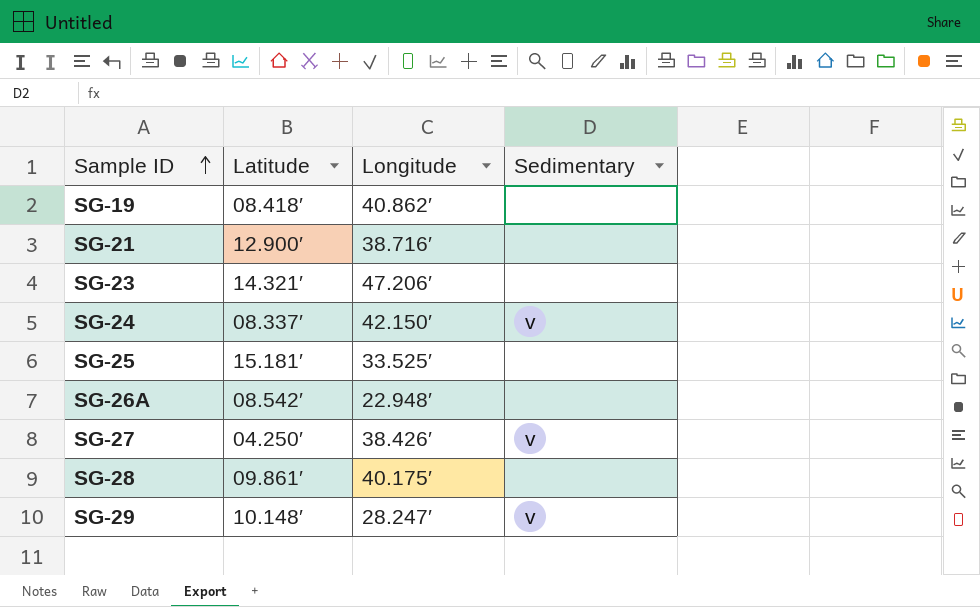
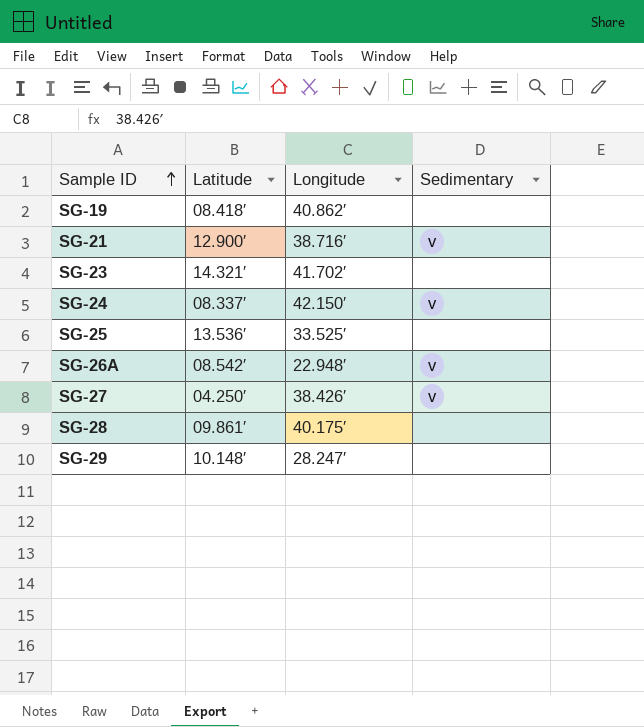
SG-21 | Sedimentary: none -> v
SG-23 | Longitude: 47.206′ -> 41.702′
SG-25 | Latitude: 15.181′ -> 13.536′
SG-26A | Sedimentary: none -> v
SG-29 | Sedimentary: v -> none

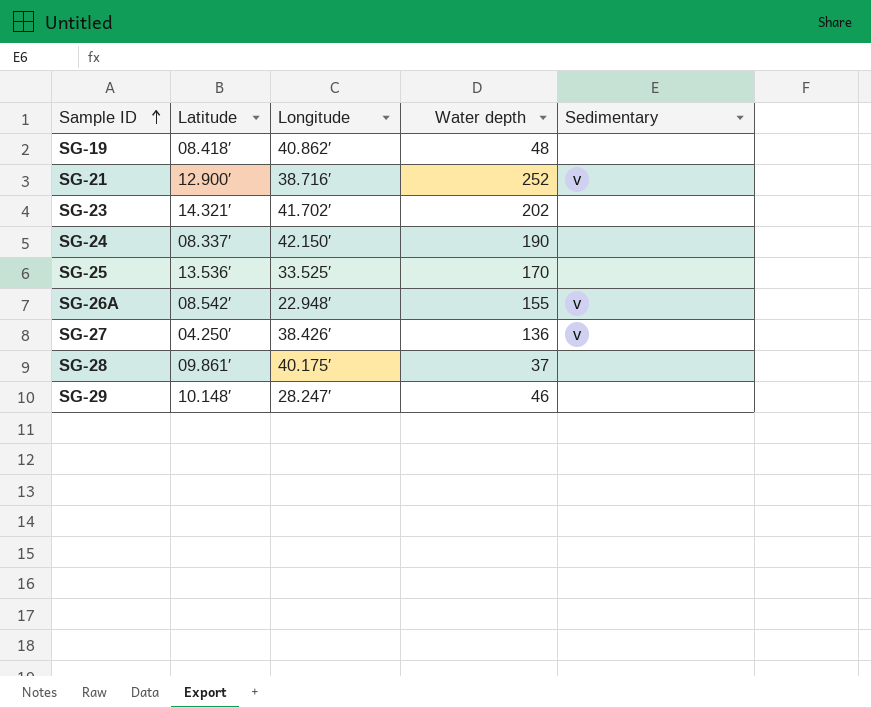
column Water depth | position: none -> 4
SG-24 | Sedimentary: v -> none

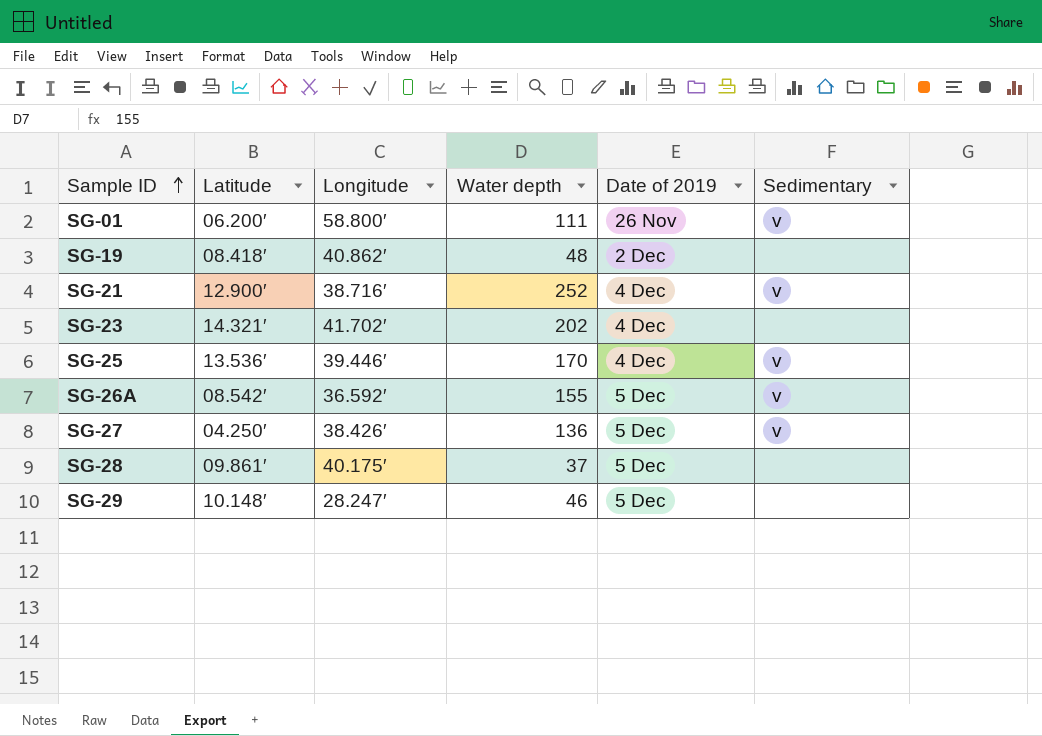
column Date of 2019 | position: none -> 5
row SG-24: 08.337′ | 42.150′ | 190 | none -> none
row SG-01: none -> 06.200′ | 58.800′ | 111 | 26 Nov | v
SG-25 | Longitude: 33.525′ -> 39.446′
SG-25 | Sedimentary: none -> v
SG-26A | Longitude: 22.948′ -> 36.592′

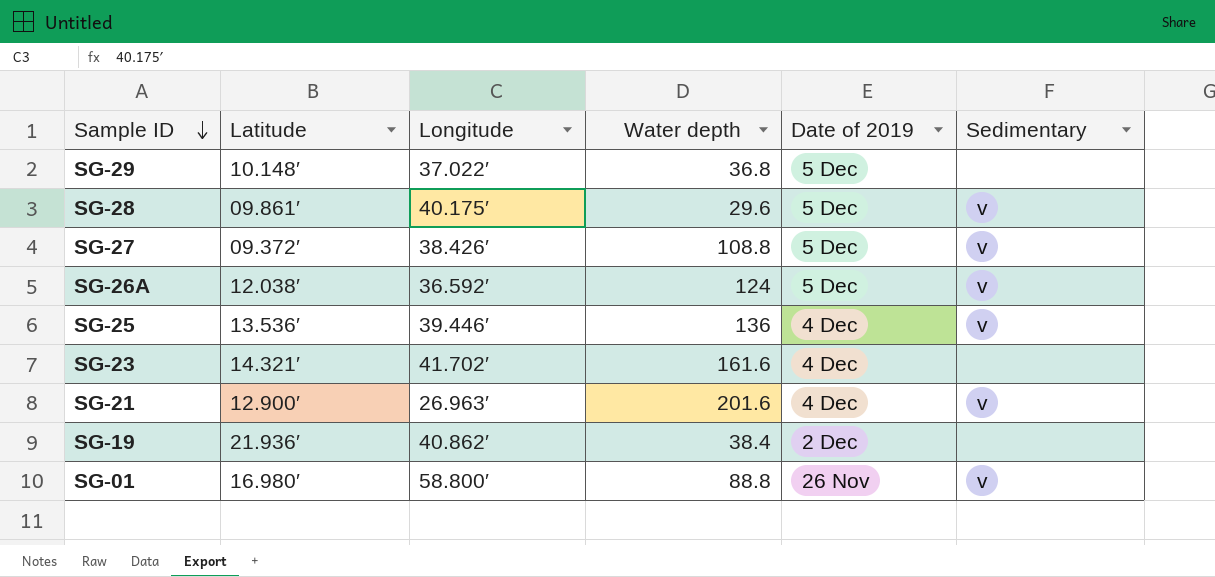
row order: Sample ID ascending -> Sample ID descending
SG-29 | Longitude: 28.247′ -> 37.022′
SG-29 | Water depth: 46 -> 36.8
SG-28 | Water depth: 37 -> 29.6
SG-28 | Sedimentary: none -> v
SG-27 | Latitude: 04.250′ -> 09.372′
SG-27 | Water depth: 136 -> 108.8
SG-26A | Latitude: 08.542′ -> 12.038′
SG-26A | Water depth: 155 -> 124
SG-25 | Water depth: 170 -> 136
SG-23 | Water depth: 202 -> 161.6
SG-21 | Longitude: 38.716′ -> 26.963′
SG-21 | Water depth: 252 -> 201.6
SG-19 | Latitude: 08.418′ -> 21.936′
SG-19 | Water depth: 48 -> 38.4
SG-01 | Latitude: 06.200′ -> 16.980′
SG-01 | Water depth: 111 -> 88.8

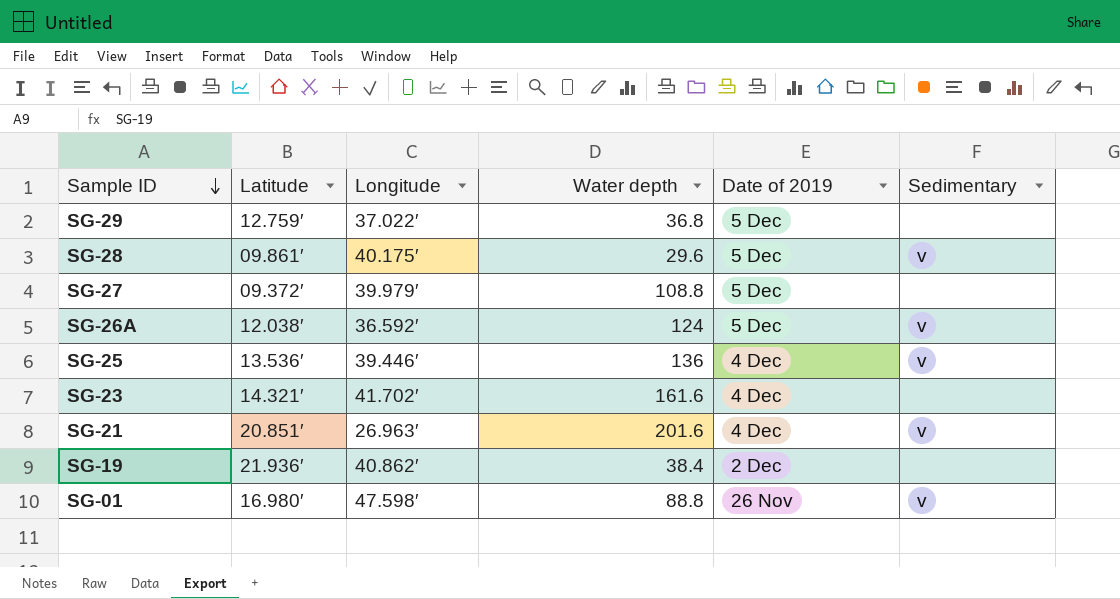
SG-29 | Latitude: 10.148′ -> 12.759′
SG-27 | Longitude: 38.426′ -> 39.979′
SG-27 | Sedimentary: v -> none
SG-21 | Latitude: 12.900′ -> 20.851′
SG-01 | Longitude: 58.800′ -> 47.598′

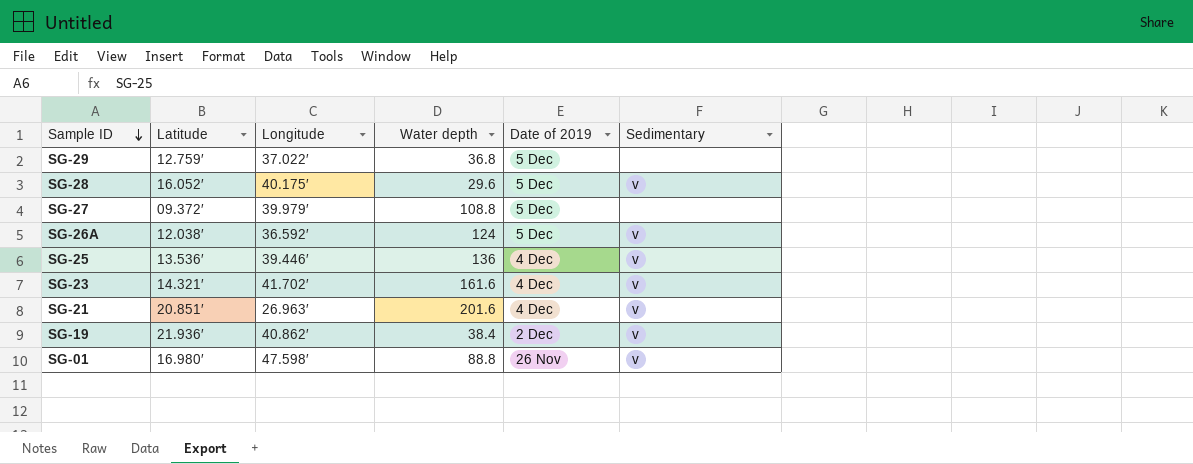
SG-28 | Latitude: 09.861′ -> 16.052′
SG-23 | Sedimentary: none -> v
SG-19 | Sedimentary: none -> v

